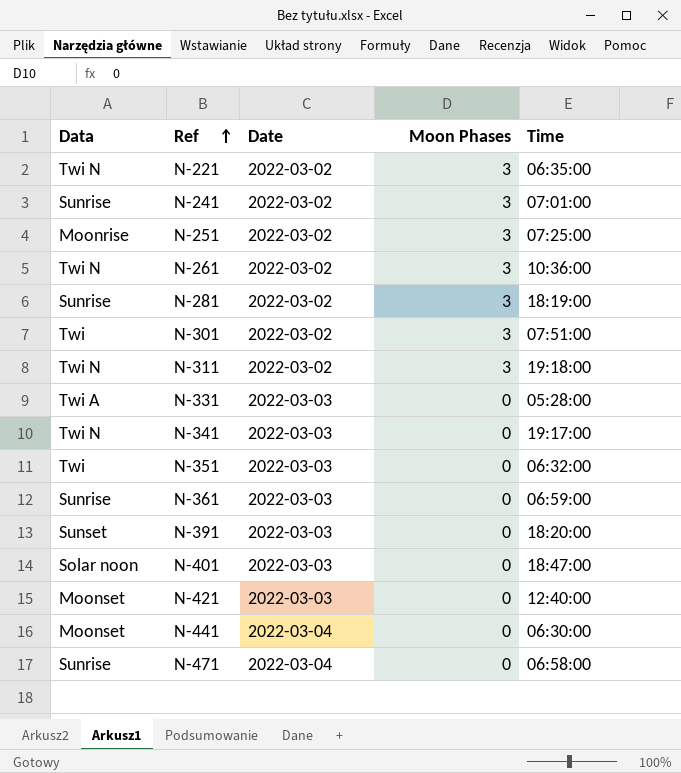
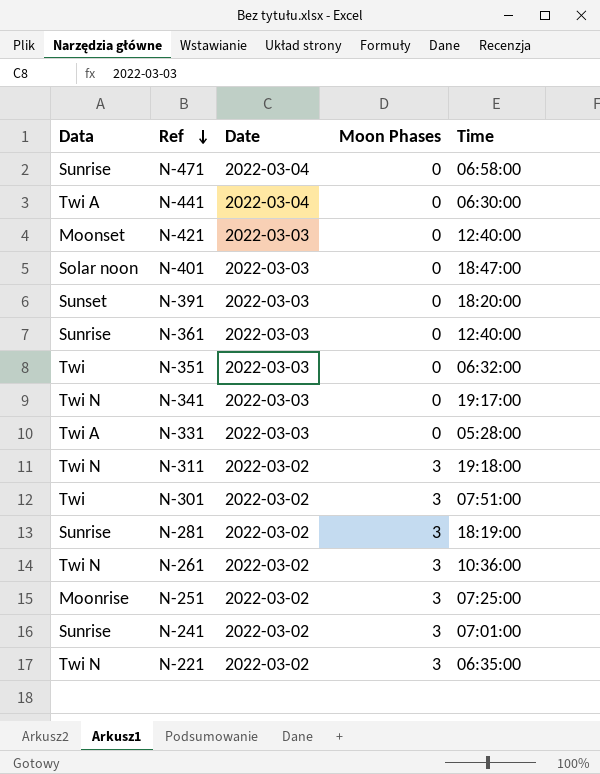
row order: Ref ascending -> Ref descending
N-441 | Data: Moonset -> Twi A
N-361 | Time: 06:59:00 -> 12:40:00

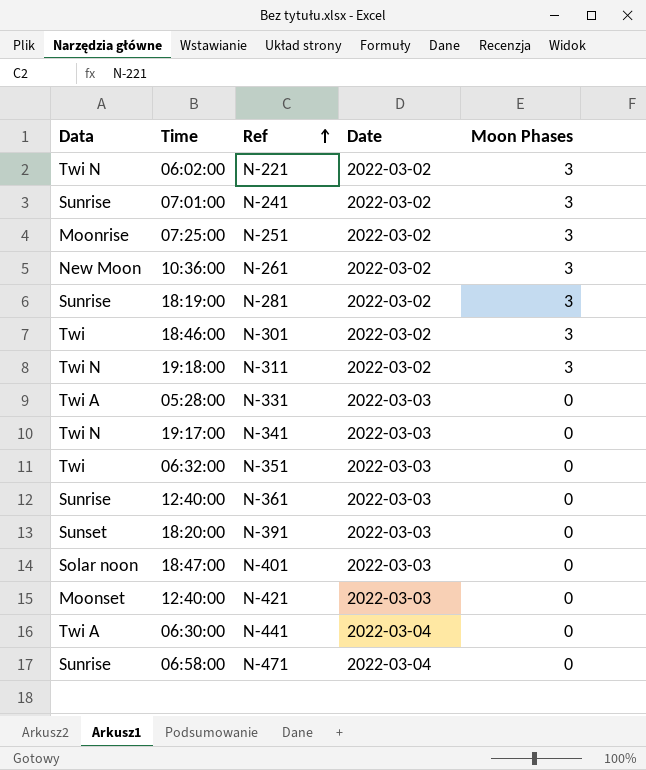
row order: Ref descending -> Ref ascending
column Time | position: 5 -> 2
N-221 | Time: 06:35:00 -> 06:02:00
N-261 | Data: Twi N -> New Moon
N-301 | Time: 07:51:00 -> 18:46:00

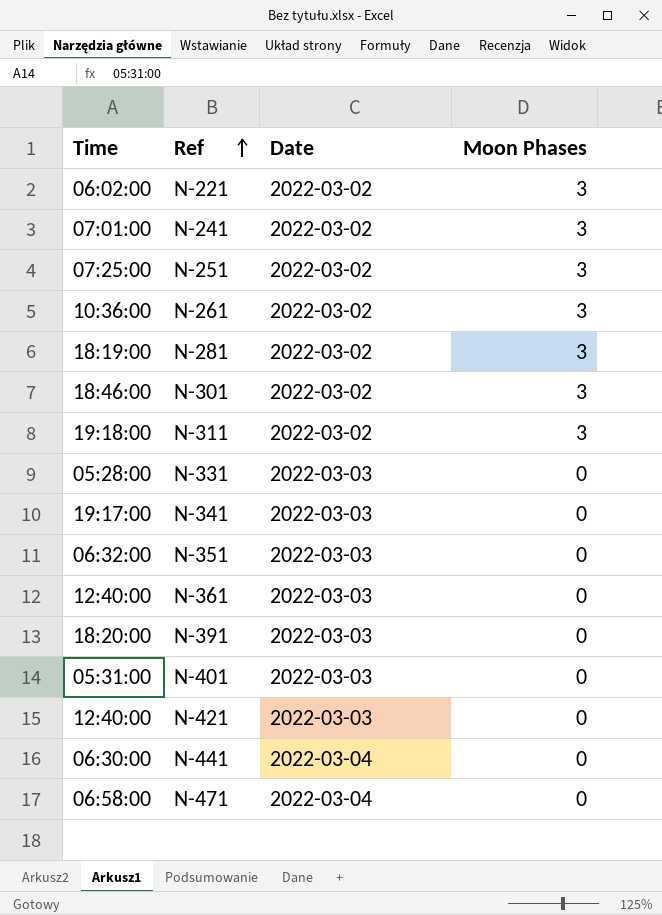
column Data | position: 1 -> none
N-401 | Time: 18:47:00 -> 05:31:00

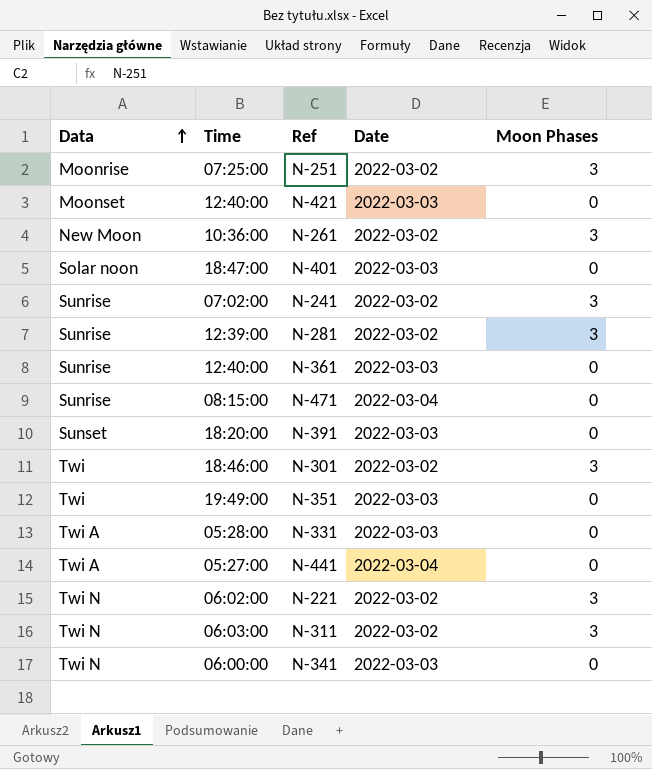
row order: Ref ascending -> Data ascending
column Data | position: none -> 1
N-401 | Time: 05:31:00 -> 18:47:00
N-241 | Time: 07:01:00 -> 07:02:00
N-281 | Time: 18:19:00 -> 12:39:00
N-471 | Time: 06:58:00 -> 08:15:00
N-351 | Time: 06:32:00 -> 19:49:00
N-441 | Time: 06:30:00 -> 05:27:00
N-311 | Time: 19:18:00 -> 06:03:00
N-341 | Time: 19:17:00 -> 06:00:00

